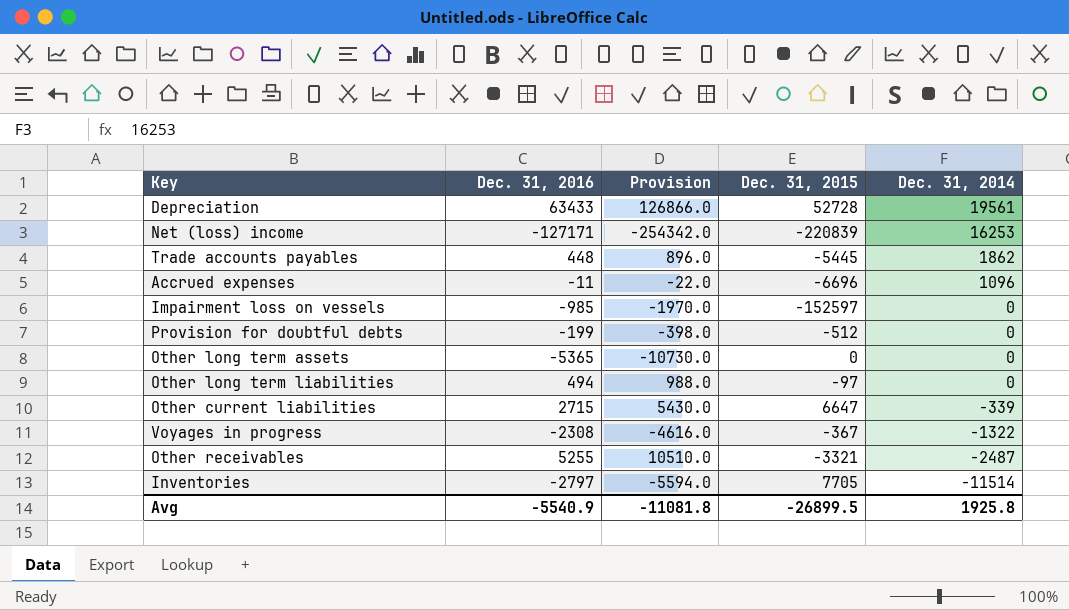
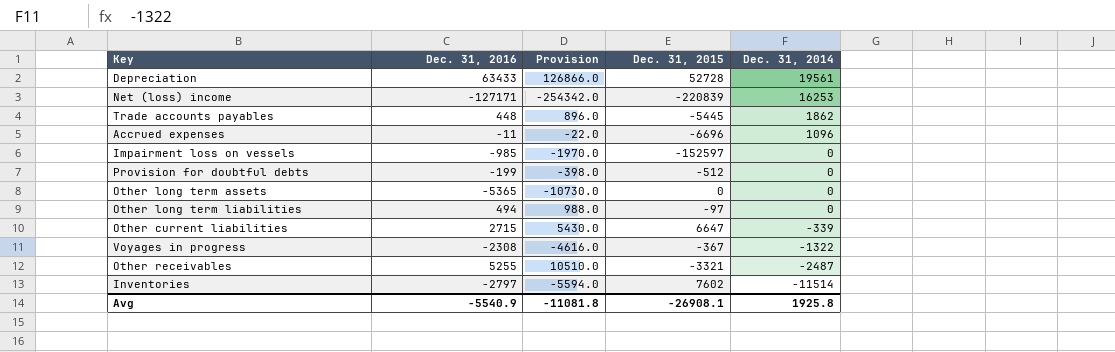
Inventories | Dec. 31, 2015: 7705 -> 7602
Avg | Dec. 31, 2015: -26899.5 -> -26908.1

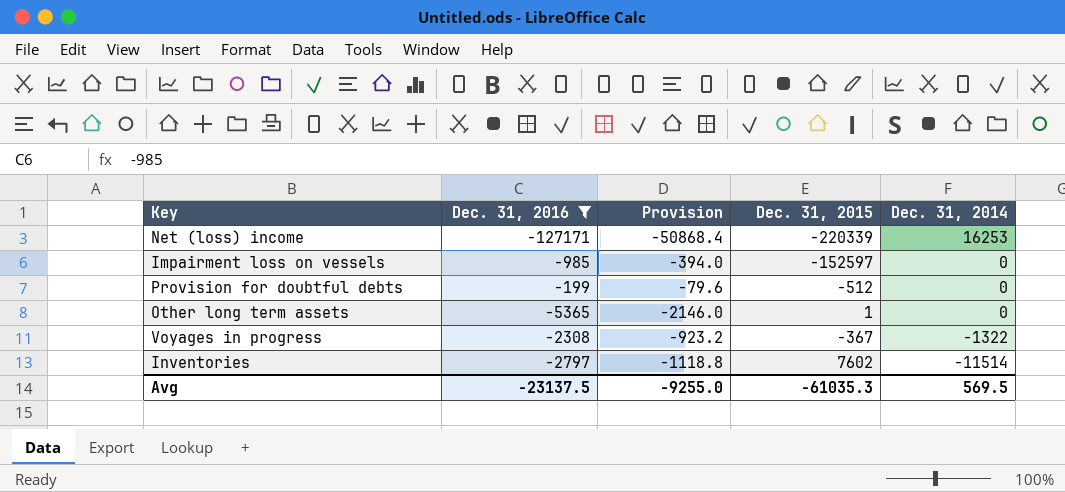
filter: none -> Dec. 31, 2016 <= -199
column Provision | formula: [Dec. 31, 2016] * 2 -> [Dec. 31, 2016] * 0.4
Net (loss) income | Dec. 31, 2015: -220839 -> -220339
Other long term assets | Dec. 31, 2015: 0 -> 1
Avg | Dec. 31, 2016: -5540.9 -> -23137.5
Avg | Provision: -11081.8 -> -9255.0
Avg | Dec. 31, 2015: -26908.1 -> -61035.3
Avg | Dec. 31, 2014: 1925.8 -> 569.5

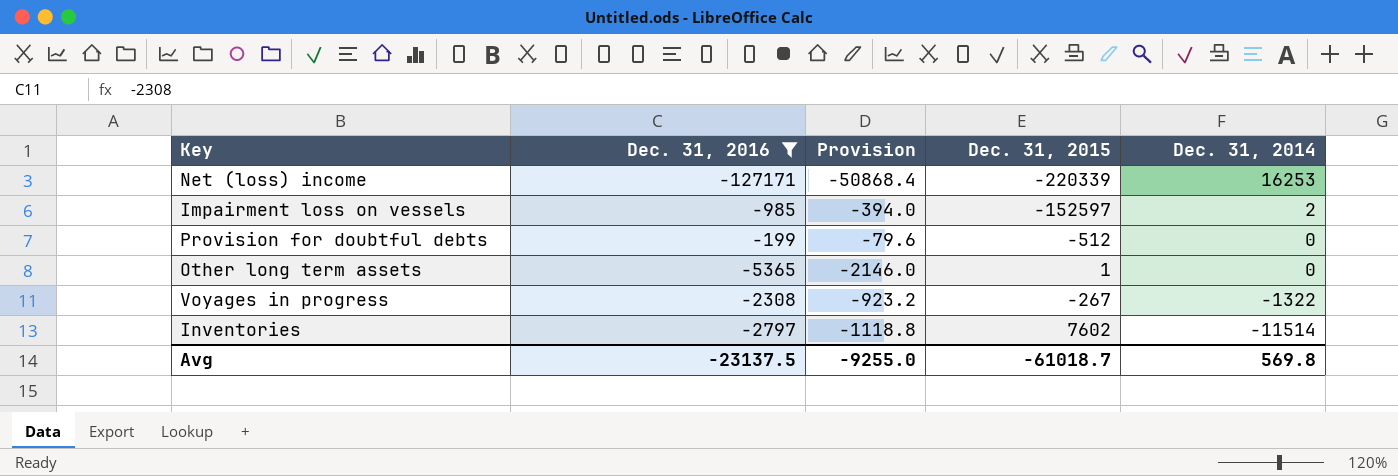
Impairment loss on vessels | Dec. 31, 2014: 0 -> 2
Voyages in progress | Dec. 31, 2015: -367 -> -267
Avg | Dec. 31, 2015: -61035.3 -> -61018.7
Avg | Dec. 31, 2014: 569.5 -> 569.8

